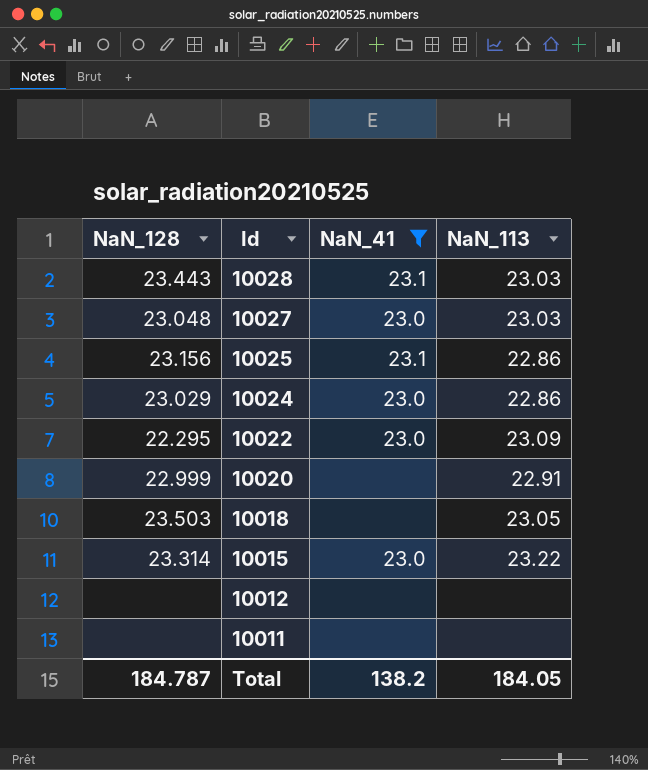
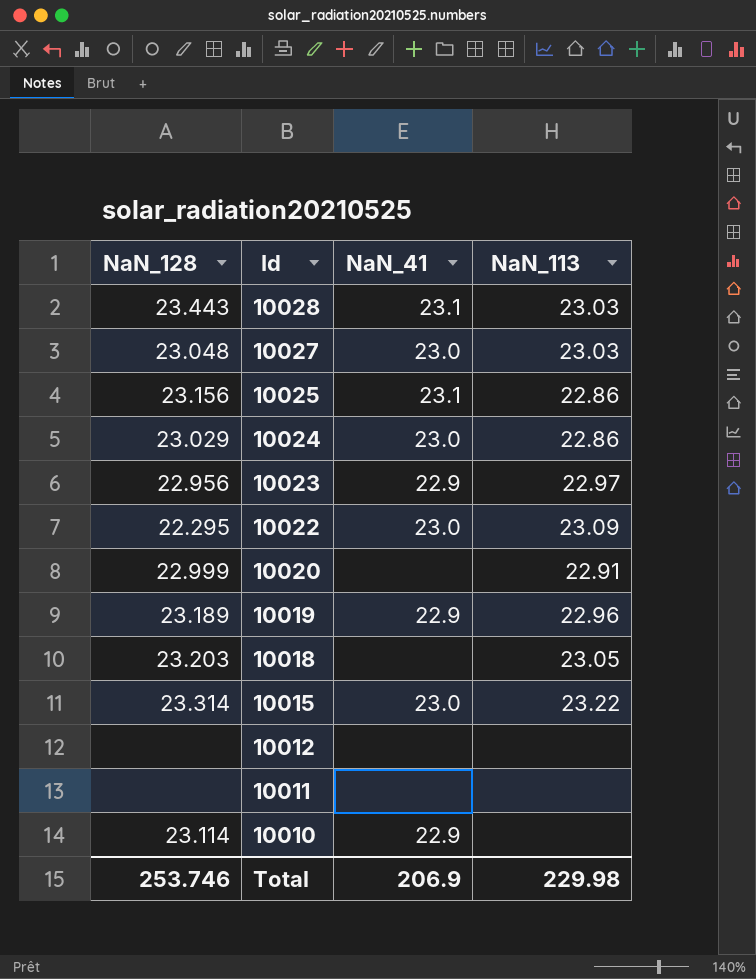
filter: NaN_41 != 22.9 -> none
10018 | NaN_128: 23.503 -> 23.203
Total | NaN_128: 184.787 -> 253.746
Total | NaN_41: 138.2 -> 206.9
Total | NaN_113: 184.05 -> 229.98

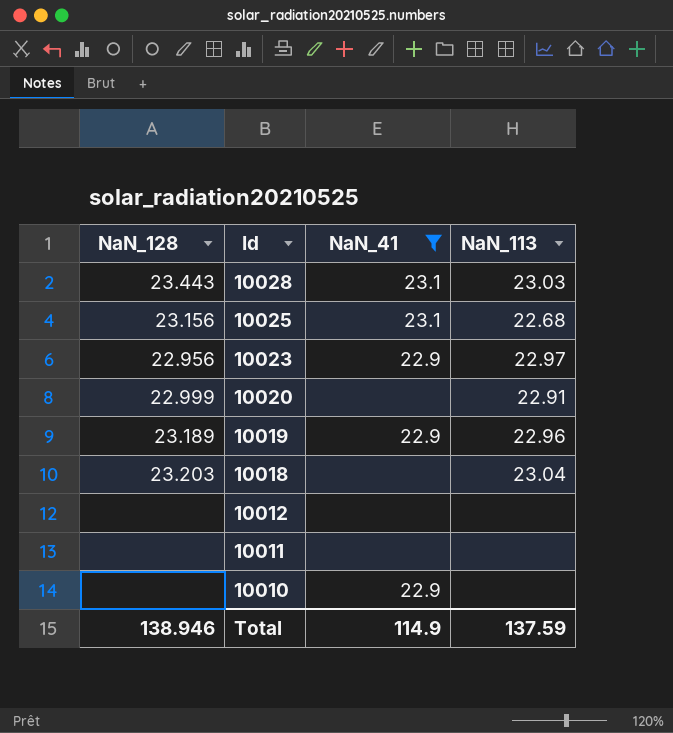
filter: none -> NaN_41 != 23.0
10025 | NaN_113: 22.86 -> 22.68
10018 | NaN_113: 23.05 -> 23.04
10010 | NaN_128: 23.114 -> none
Total | NaN_128: 253.746 -> 138.946
Total | NaN_41: 206.9 -> 114.9
Total | NaN_113: 229.98 -> 137.59

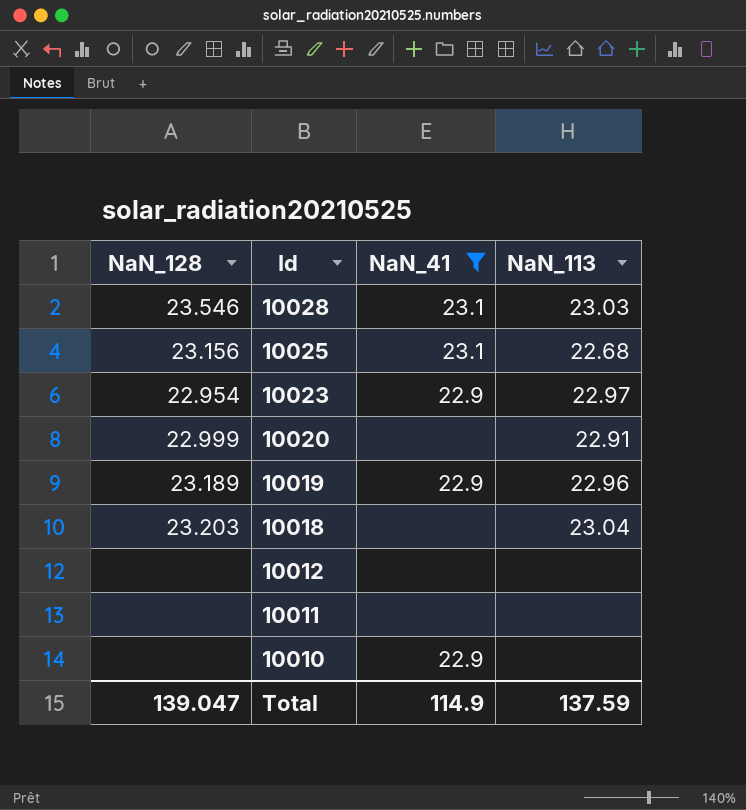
10028 | NaN_128: 23.443 -> 23.546
10023 | NaN_128: 22.956 -> 22.954
Total | NaN_128: 138.946 -> 139.047

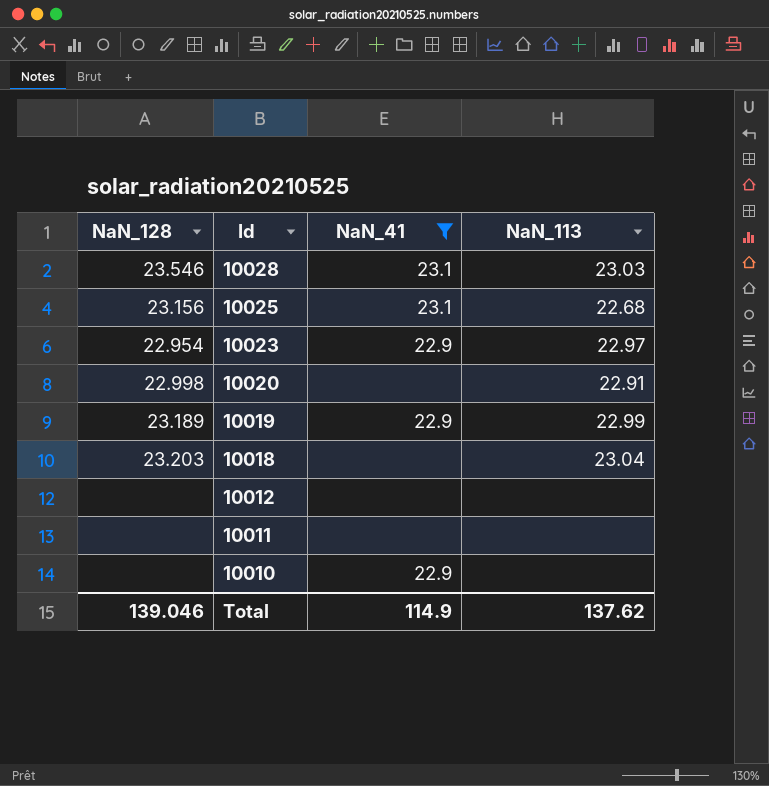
10020 | NaN_128: 22.999 -> 22.998
10019 | NaN_113: 22.96 -> 22.99
Total | NaN_128: 139.047 -> 139.046
Total | NaN_113: 137.59 -> 137.62

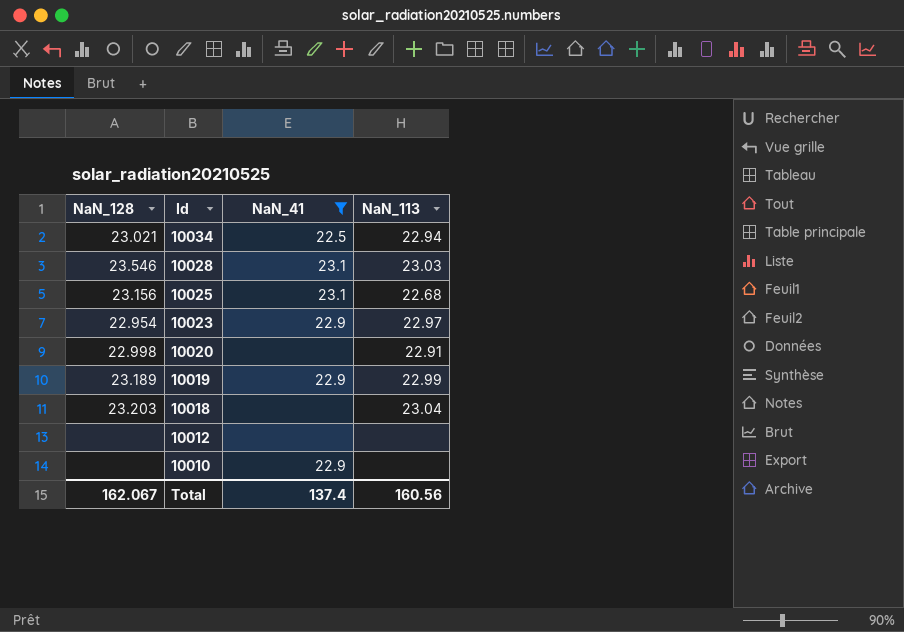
row 10011: none | none | none -> none
row 10034: none -> 23.021 | 22.5 | 22.94
Total | NaN_128: 139.046 -> 162.067
Total | NaN_41: 114.9 -> 137.4
Total | NaN_113: 137.62 -> 160.56

